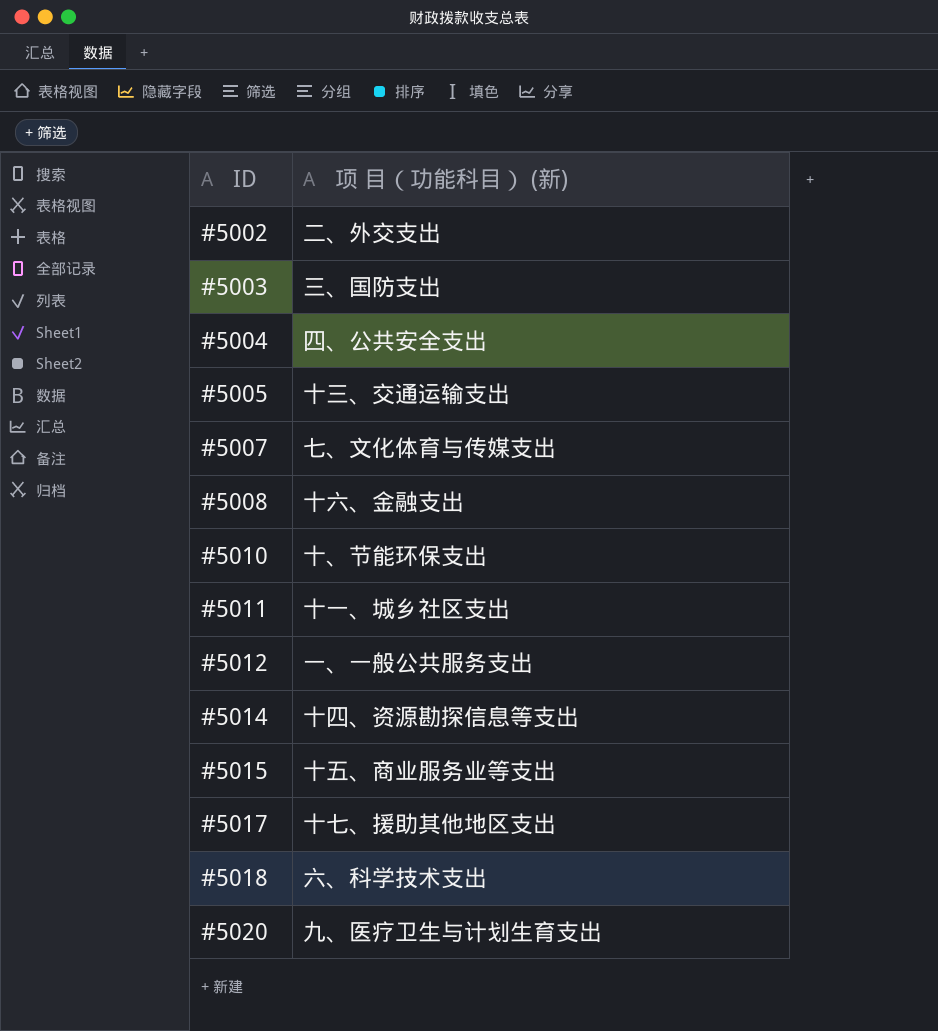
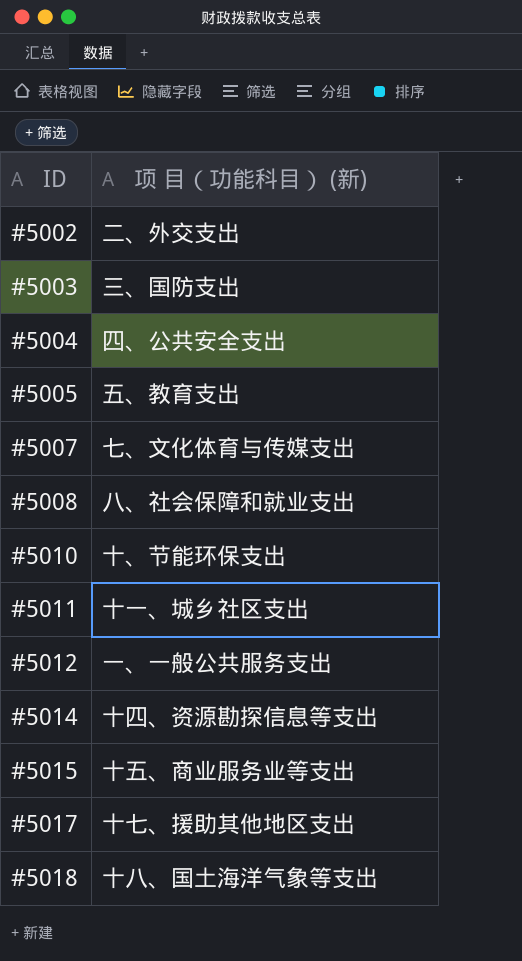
row #5020: 九、医疗卫生与计划生育支出 -> none
#5005 | 项 目（功能科目） (新): 十三、交通运输支出 -> 五、教育支出
#5008 | 项 目（功能科目） (新): 十六、金融支出 -> 八、社会保障和就业支出
#5018 | 项 目（功能科目） (新): 六、科学技术支出 -> 十八、国土海洋气象等支出

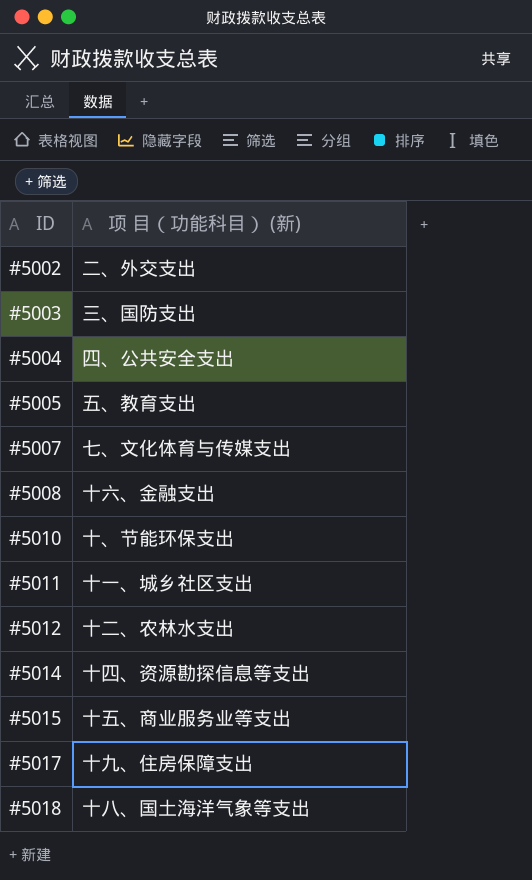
#5008 | 项 目（功能科目） (新): 八、社会保障和就业支出 -> 十六、金融支出
#5012 | 项 目（功能科目） (新): 一、一般公共服务支出 -> 十二、农林水支出
#5017 | 项 目（功能科目） (新): 十七、援助其他地区支出 -> 十九、住房保障支出

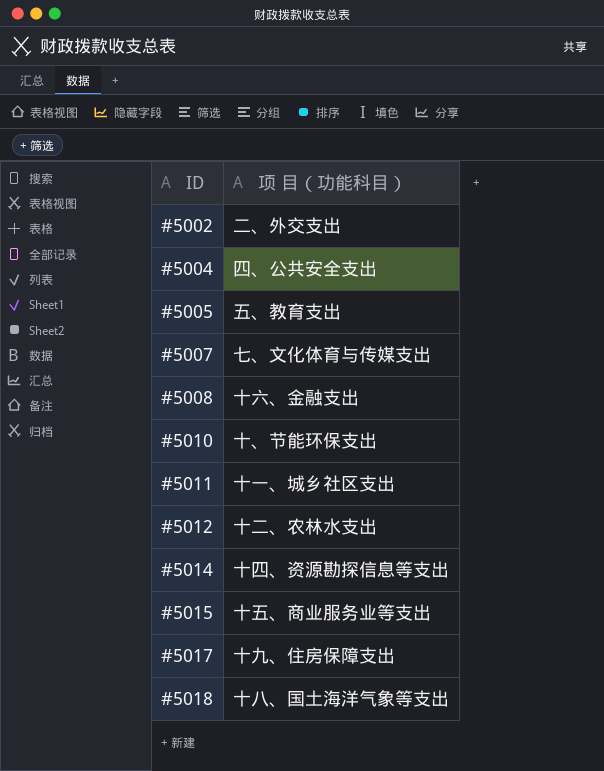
column name: 项 目（功能科目） (新) -> 项 目（功能科目）
row #5003: 三、国防支出 -> none

